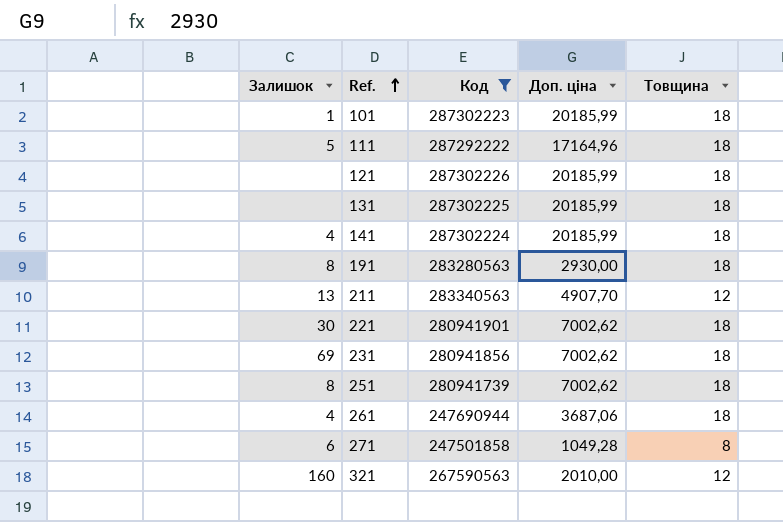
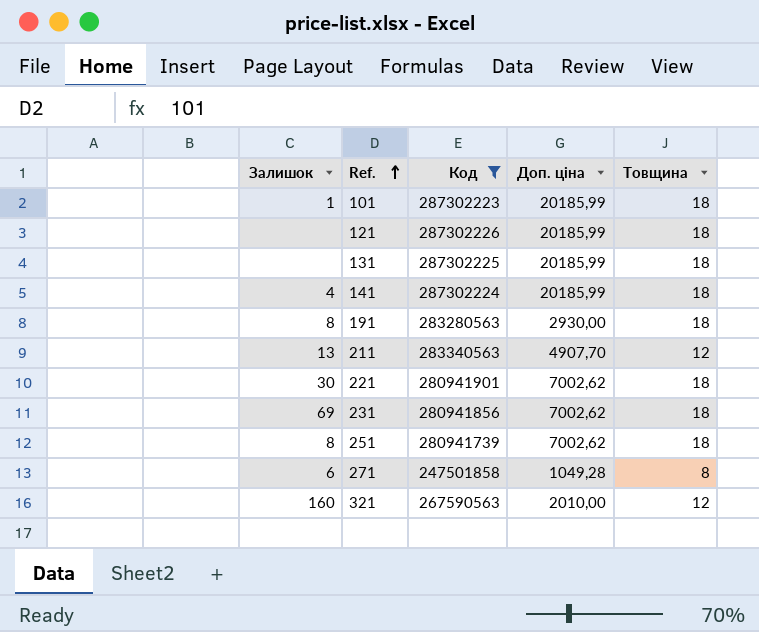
row 111: 5 | 287292222 | 17164,96 | 18 -> none
row 261: 4 | 247690944 | 3687,06 | 18 -> none

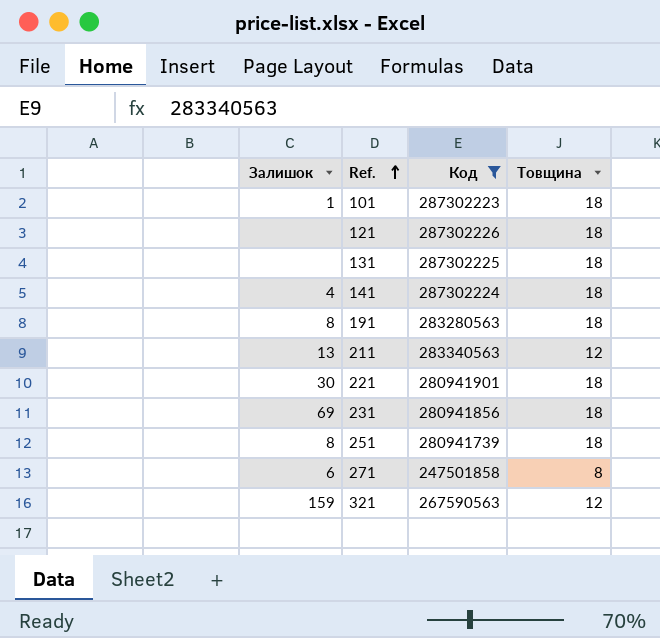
column Доп. ціна | position: 4 -> none
321 | Залишок: 160 -> 159

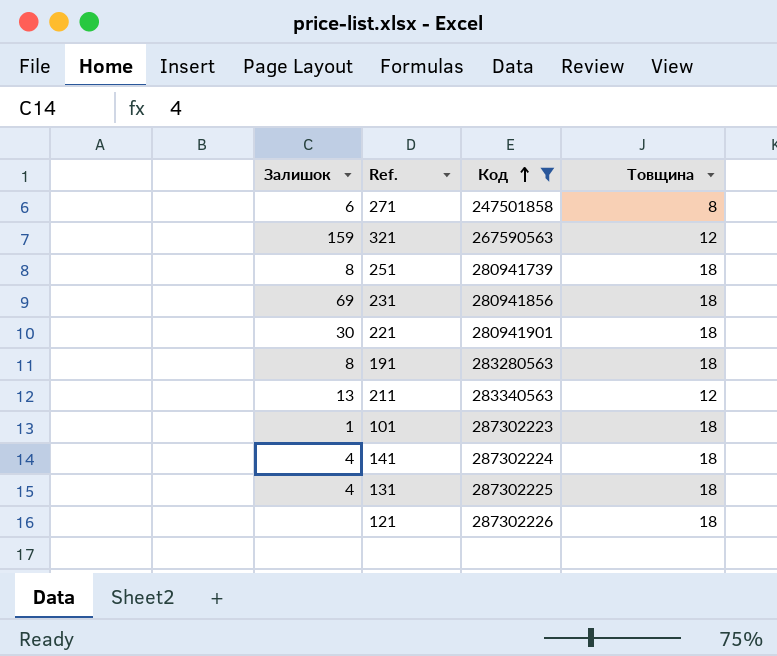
row order: Ref. ascending -> Код ascending
131 | Залишок: none -> 4

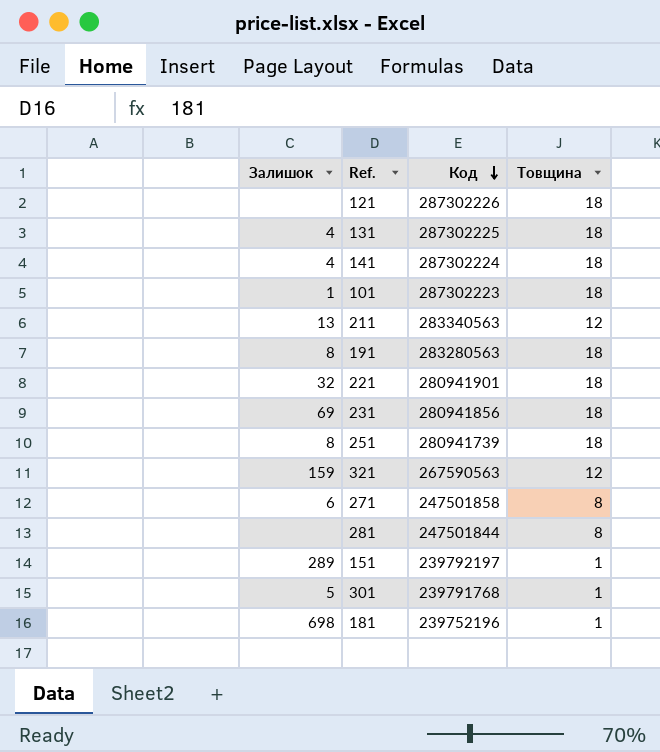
filter: Код >= 247501858 -> none
row order: Код ascending -> Код descending
221 | Залишок: 30 -> 32

